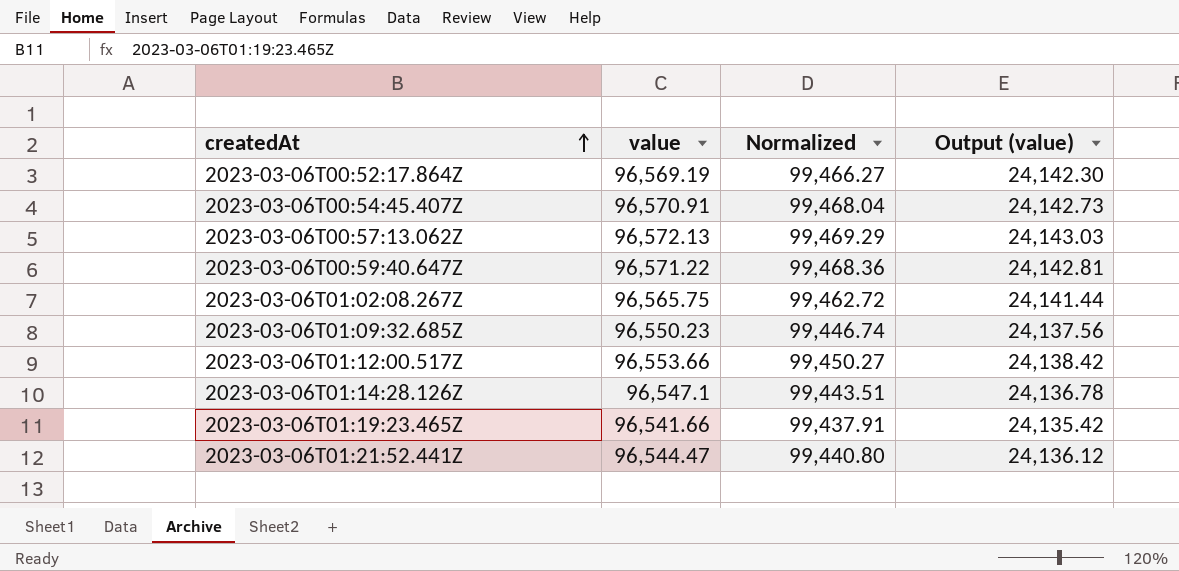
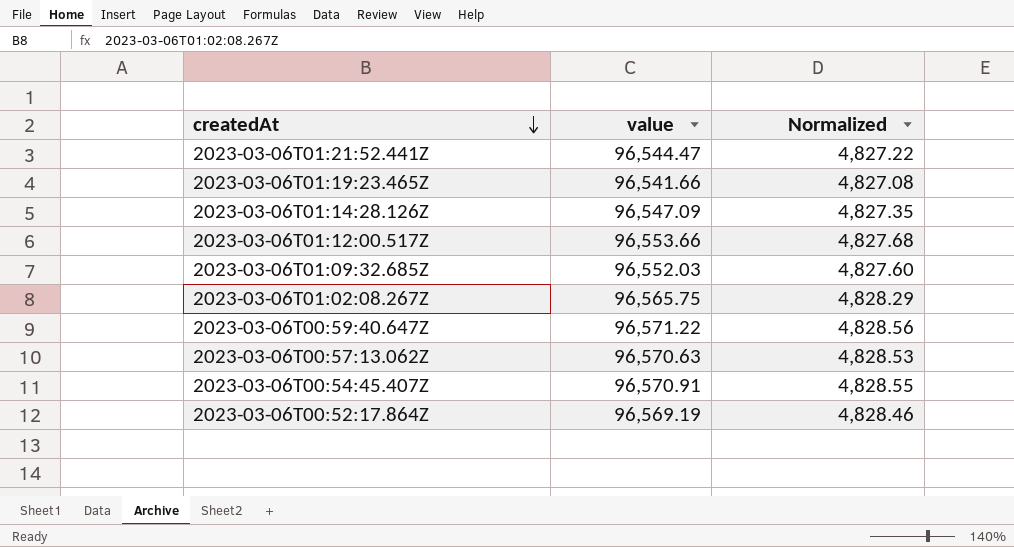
row order: createdAt ascending -> createdAt descending
column Output (value) | formula: [value] * 0.25 -> none
column Normalized | formula: [value] * 1.03 -> [value] * 0.05
2023-03-06T01:14:28.126Z | value: 96,547.1 -> 96,547.09
2023-03-06T01:09:32.685Z | value: 96,550.23 -> 96,552.03
2023-03-06T00:57:13.062Z | value: 96,572.13 -> 96,570.63

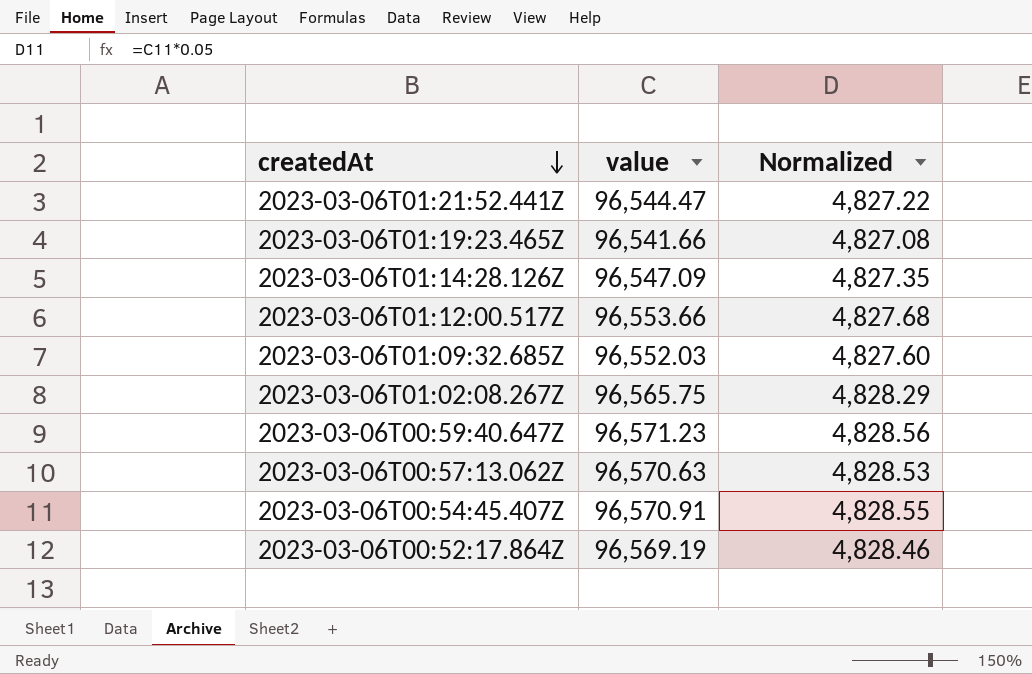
2023-03-06T00:59:40.647Z | value: 96,571.22 -> 96,571.23

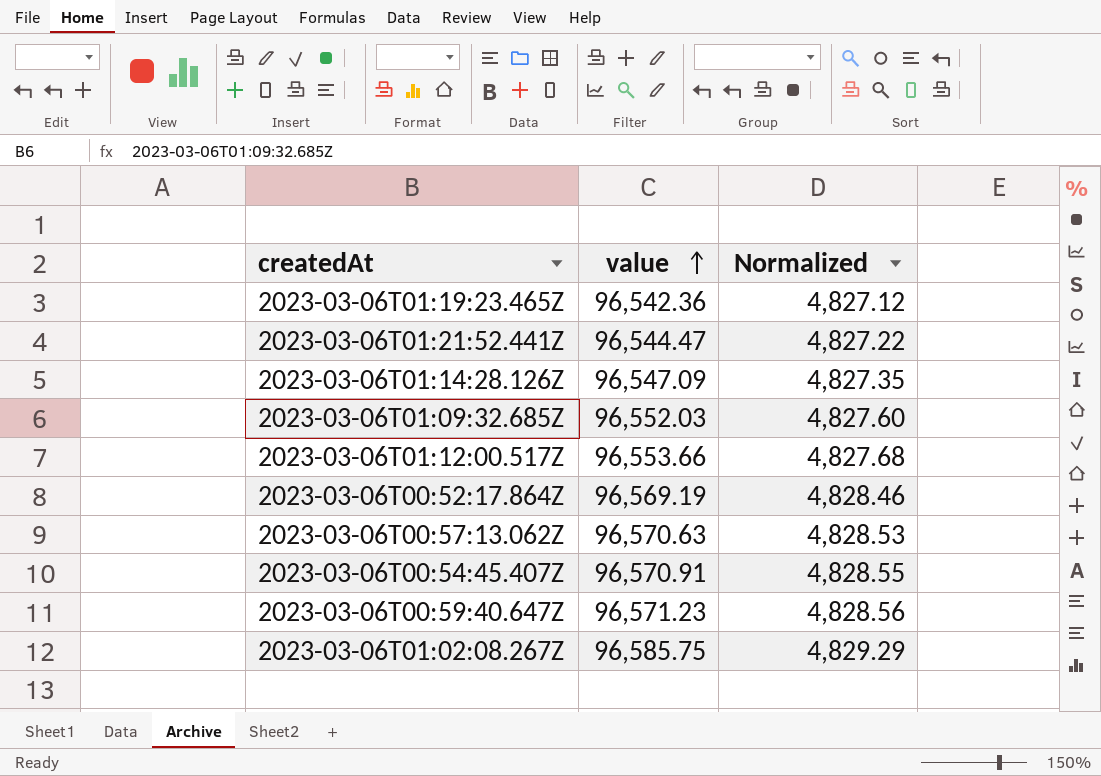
row order: createdAt descending -> value ascending
2023-03-06T01:19:23.465Z | value: 96,541.66 -> 96,542.36
2023-03-06T01:19:23.465Z | Normalized: 4,827.08 -> 4,827.12
2023-03-06T01:02:08.267Z | value: 96,565.75 -> 96,585.75
2023-03-06T01:02:08.267Z | Normalized: 4,828.29 -> 4,829.29

